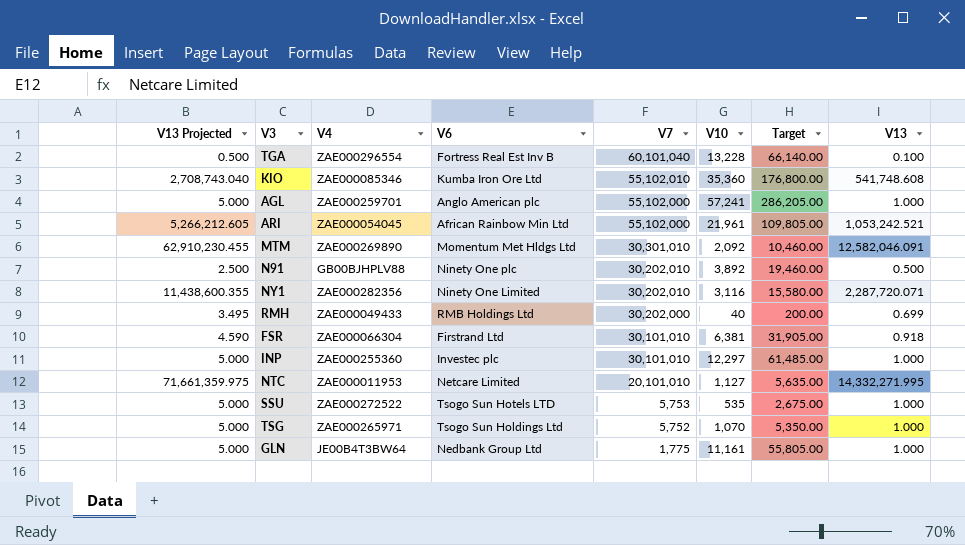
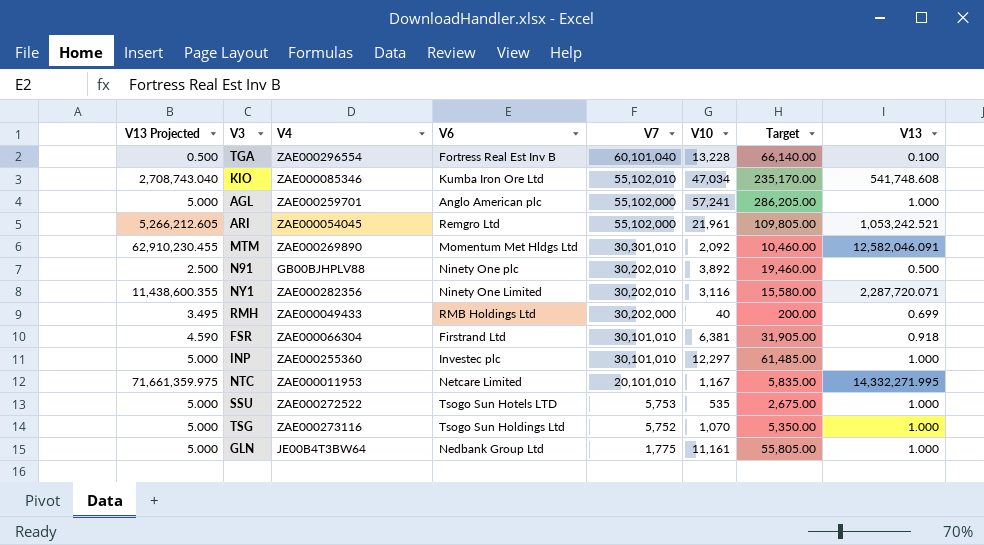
KIO | V10: 35,360 -> 47,034
KIO | Target: 176,800.00 -> 235,170.00
ARI | V6: African Rainbow Min Ltd -> Remgro Ltd
NTC | V10: 1,127 -> 1,167
NTC | Target: 5,635.00 -> 5,835.00
TSG | V4: ZAE000265971 -> ZAE000273116

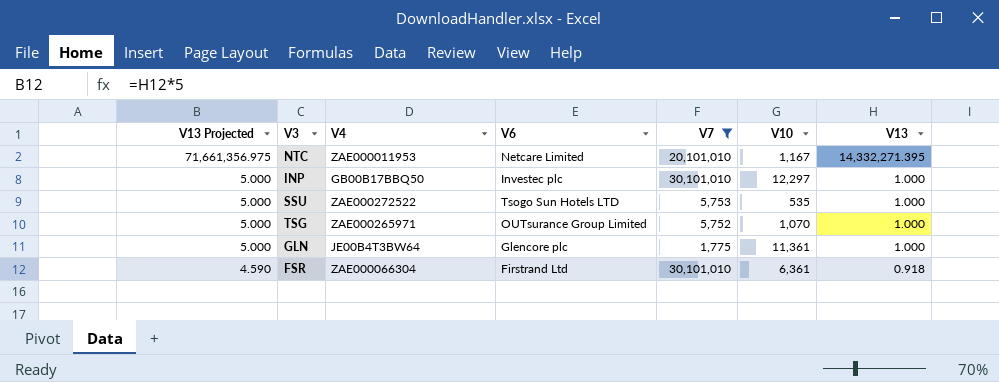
filter: none -> V7 <= 30,101,010
row order: V7 descending -> V13 Projected descending
column Target | formula: [V10] * 5 -> none
NTC | V13 Projected: 71,661,359.975 -> 71,661,356.975
NTC | V13: 14,332,271.995 -> 14,332,271.395
INP | V4: ZAE000255360 -> GB00B17BBQ50
TSG | V4: ZAE000273116 -> ZAE000265971
TSG | V6: Tsogo Sun Holdings Ltd -> OUTsurance Group Limited
GLN | V6: Nedbank Group Ltd -> Glencore plc
GLN | V10: 11,161 -> 11,361
FSR | V10: 6,381 -> 6,361

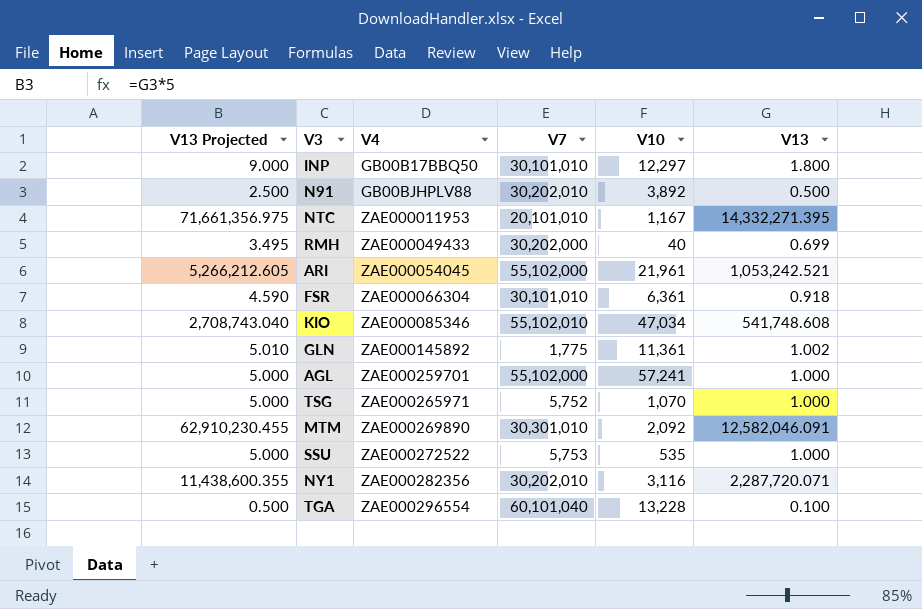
filter: V7 <= 30,101,010 -> none
row order: V13 Projected descending -> V4 ascending
column V6 | position: 4 -> none
INP | V13 Projected: 5.000 -> 9.000
INP | V13: 1.000 -> 1.800
GLN | V13 Projected: 5.000 -> 5.010
GLN | V4: JE00B4T3BW64 -> ZAE000145892
GLN | V13: 1.000 -> 1.002

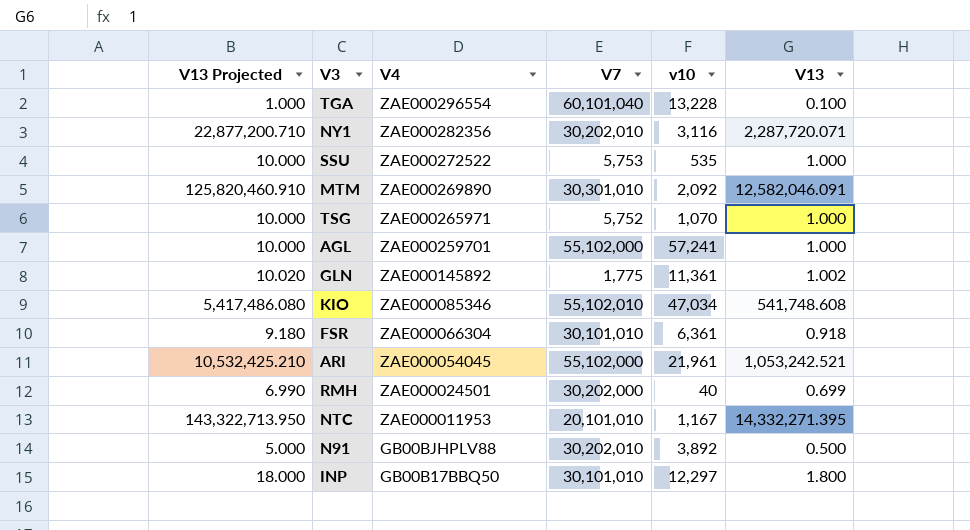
row order: V4 ascending -> V4 descending
column V13 Projected | formula: [V13] * 5 -> [V13] * 10
column name: V10 -> v10
RMH | V4: ZAE000049433 -> ZAE000024501

